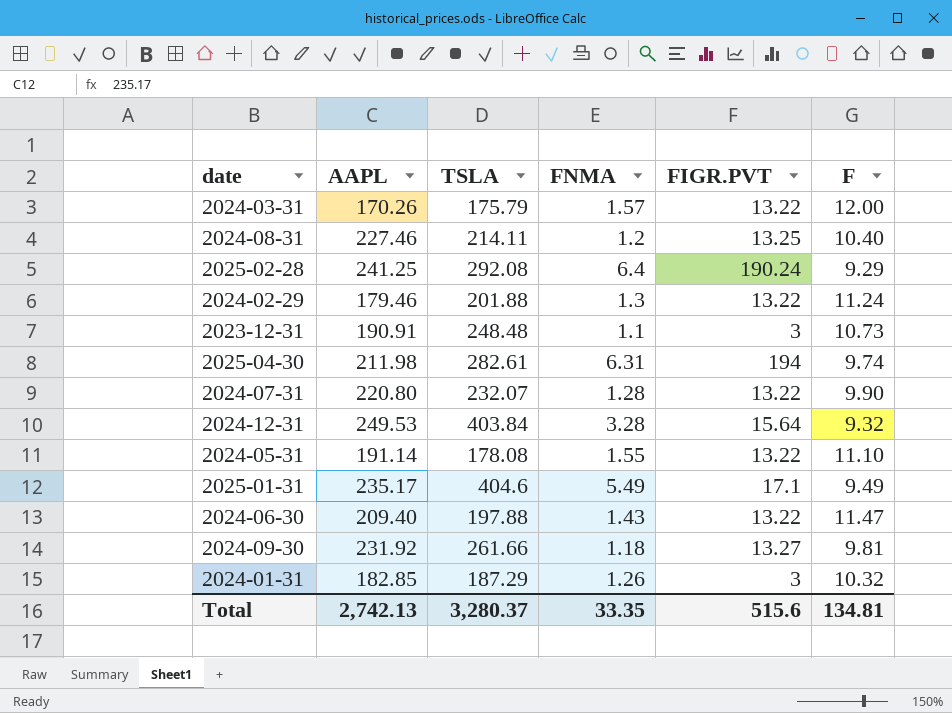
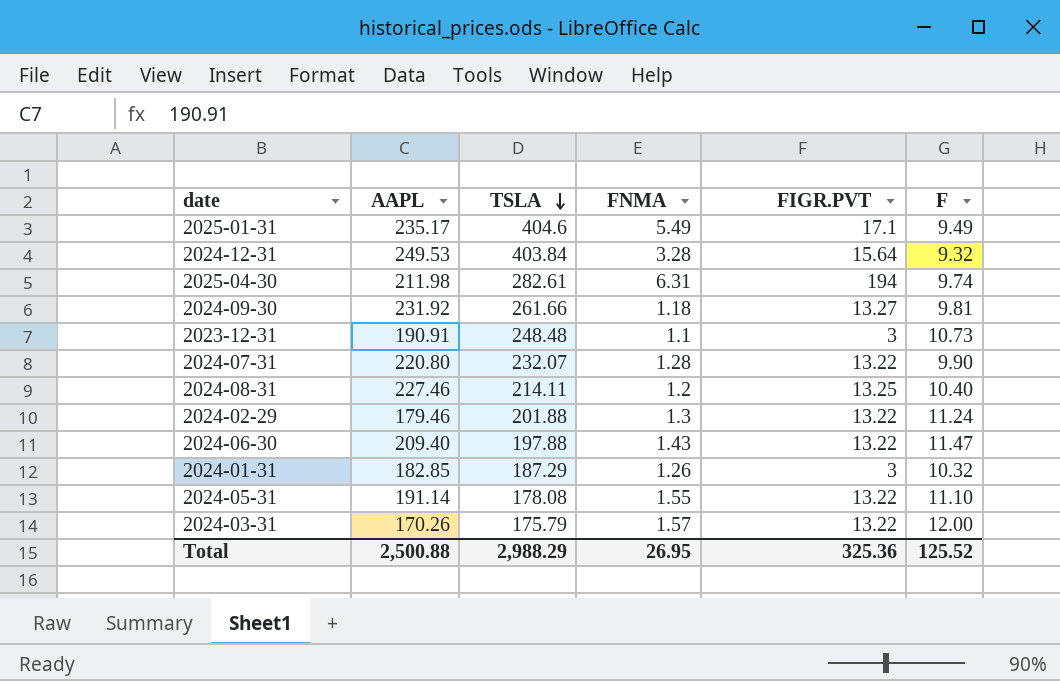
row order: none -> TSLA descending
row 2025-02-28: 241.25 | 292.08 | 6.4 | 190.24 | 9.29 -> none
Total | AAPL: 2,742.13 -> 2,500.88
Total | TSLA: 3,280.37 -> 2,988.29
Total | FNMA: 33.35 -> 26.95
Total | FIGR.PVT: 515.6 -> 325.36
Total | F: 134.81 -> 125.52

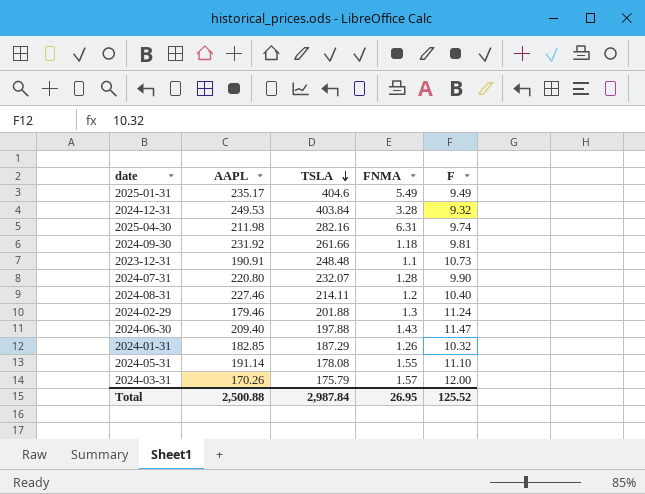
column FIGR.PVT | position: 5 -> none
2025-04-30 | TSLA: 282.61 -> 282.16
Total | TSLA: 2,988.29 -> 2,987.84

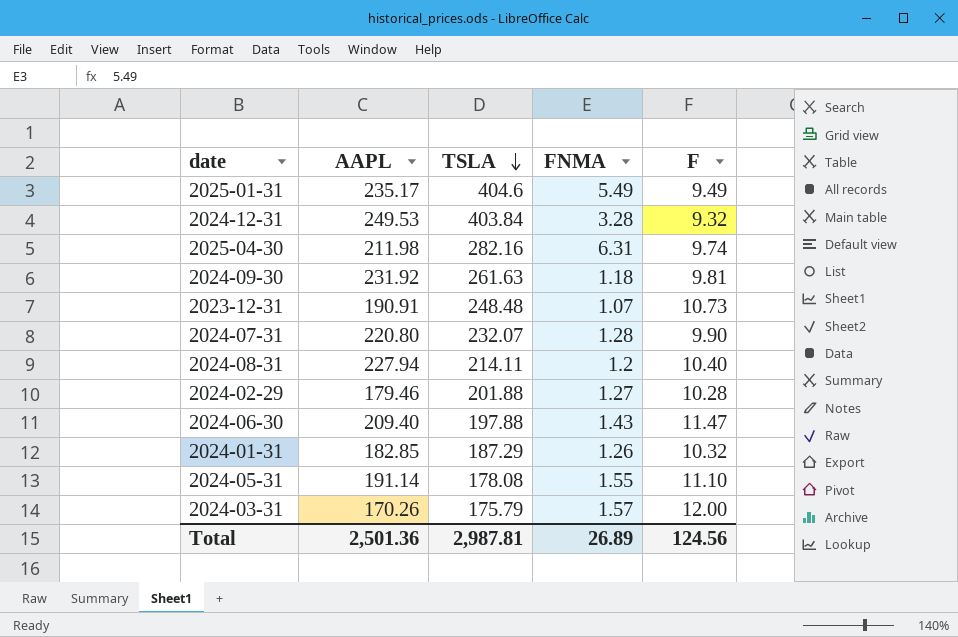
2024-09-30 | TSLA: 261.66 -> 261.63
2023-12-31 | FNMA: 1.1 -> 1.07
2024-08-31 | AAPL: 227.46 -> 227.94
2024-02-29 | FNMA: 1.3 -> 1.27
2024-02-29 | F: 11.24 -> 10.28
Total | AAPL: 2,500.88 -> 2,501.36
Total | TSLA: 2,987.84 -> 2,987.81
Total | FNMA: 26.95 -> 26.89
Total | F: 125.52 -> 124.56

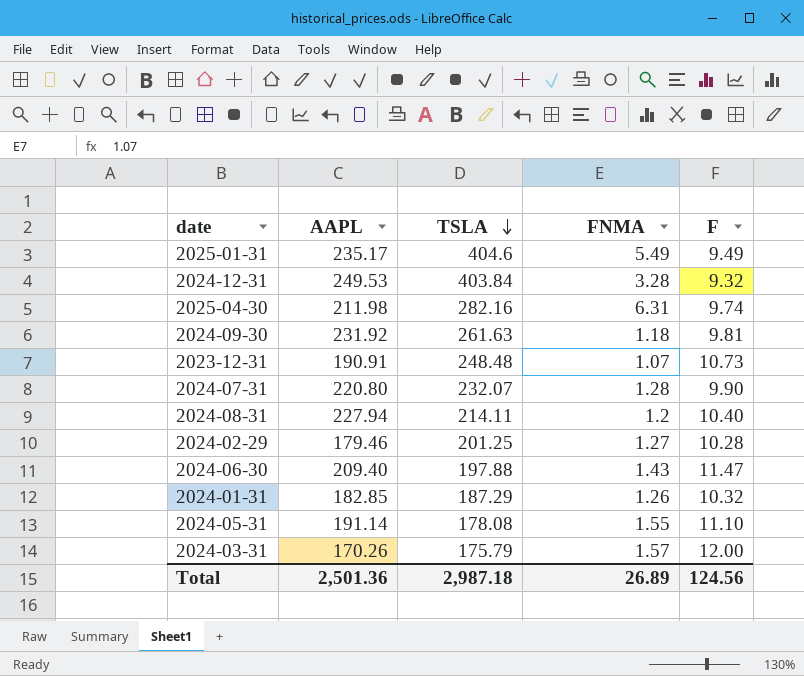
2024-02-29 | TSLA: 201.88 -> 201.25
Total | TSLA: 2,987.81 -> 2,987.18

